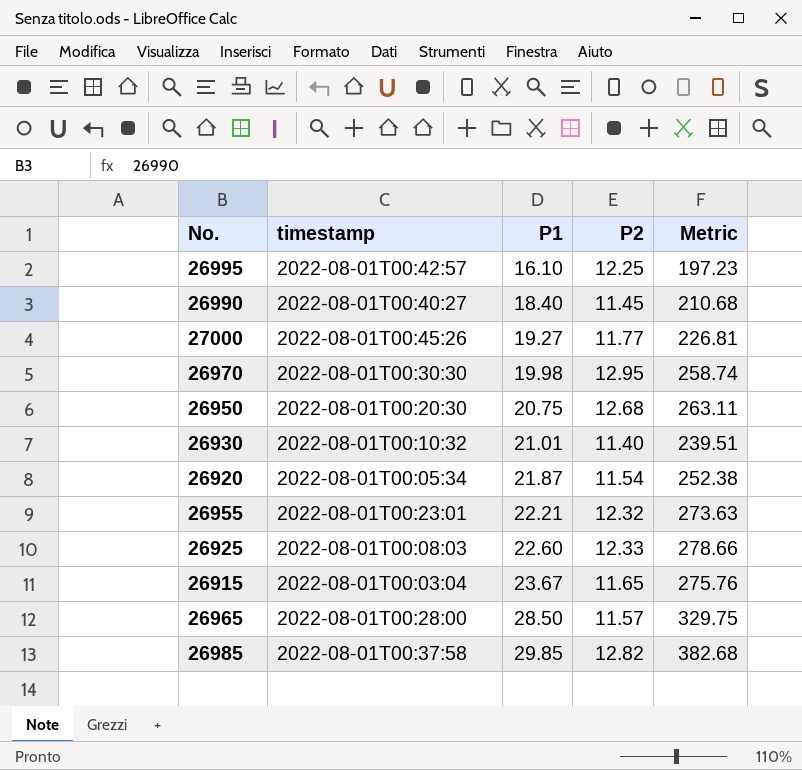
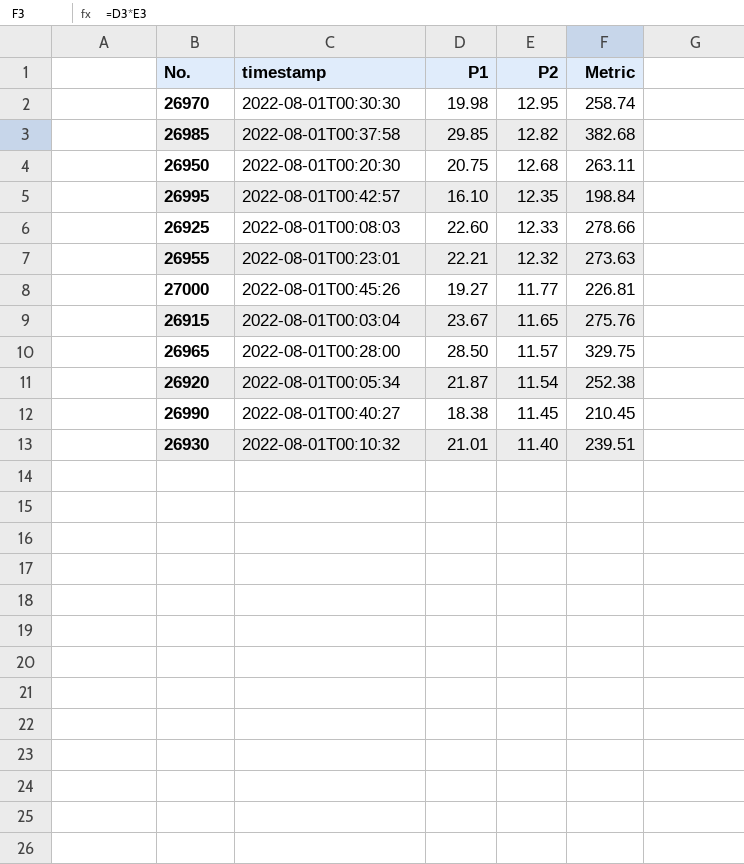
row order: P1 ascending -> P2 descending
26995 | P2: 12.25 -> 12.35
26995 | Metric: 197.23 -> 198.84
26990 | P1: 18.40 -> 18.38
26990 | Metric: 210.68 -> 210.45

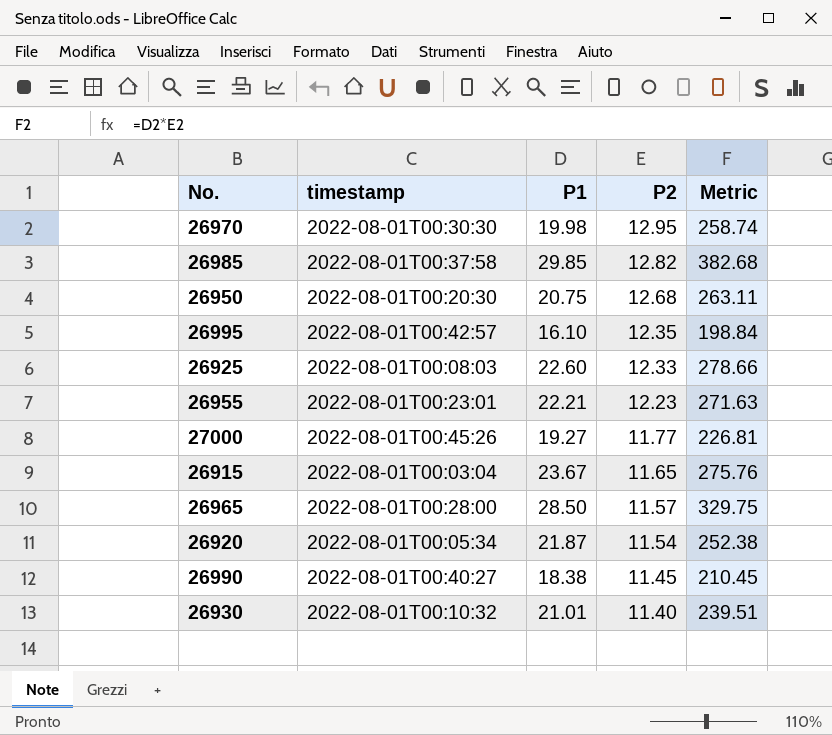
26955 | P2: 12.32 -> 12.23
26955 | Metric: 273.63 -> 271.63

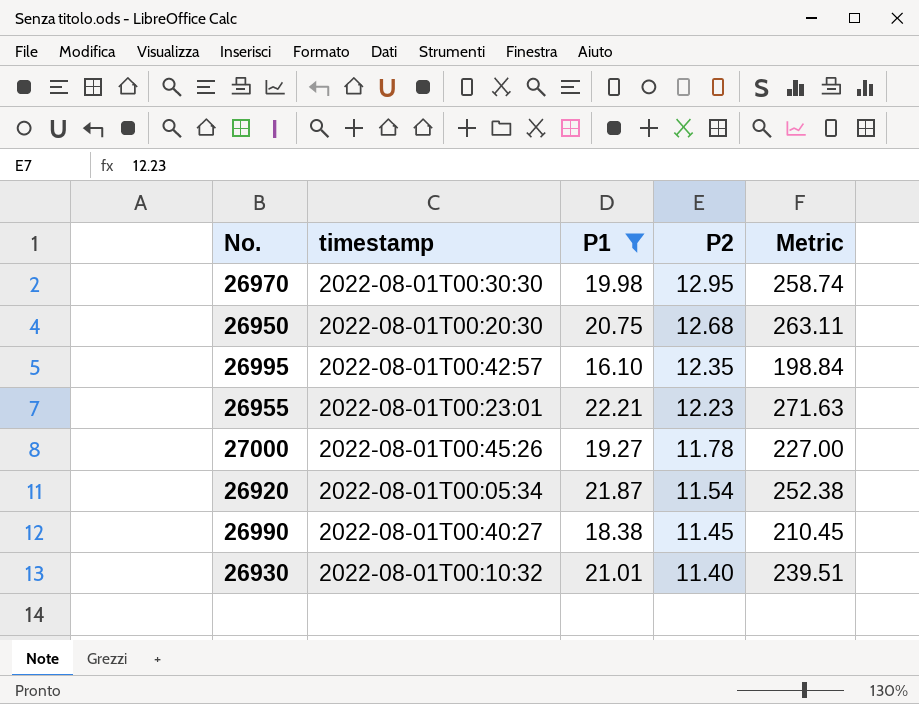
filter: none -> P1 <= 22.21
27000 | P2: 11.77 -> 11.78
27000 | Metric: 226.81 -> 227.00

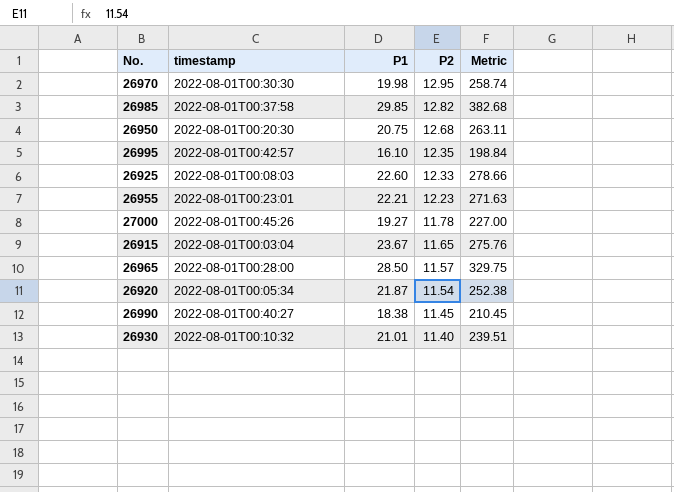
filter: P1 <= 22.21 -> none

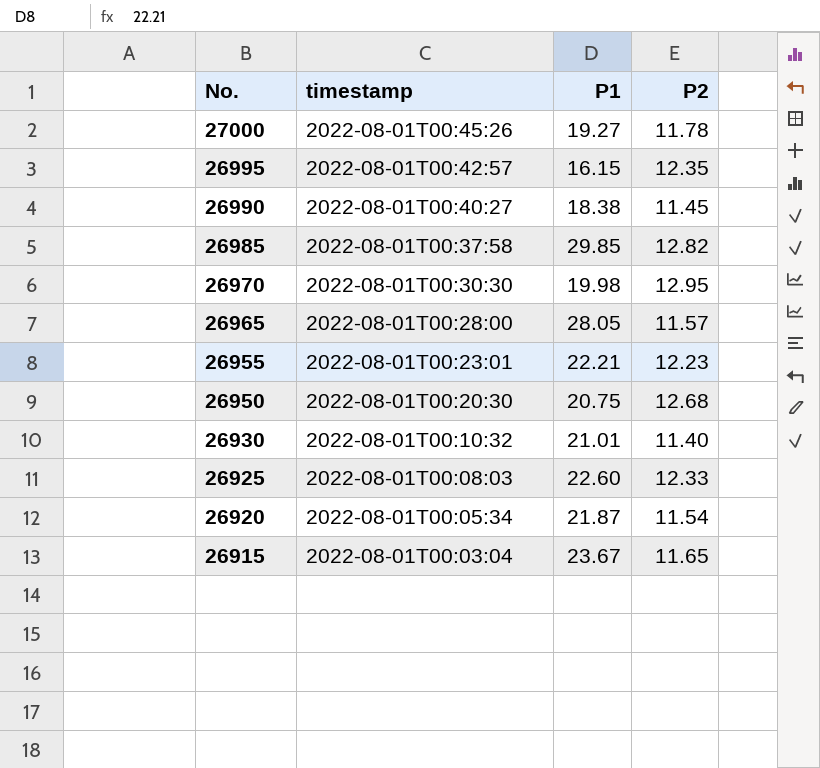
row order: P2 descending -> No. descending
column Metric | formula: [P1] * [P2] -> none
26995 | P1: 16.10 -> 16.15
26965 | P1: 28.50 -> 28.05

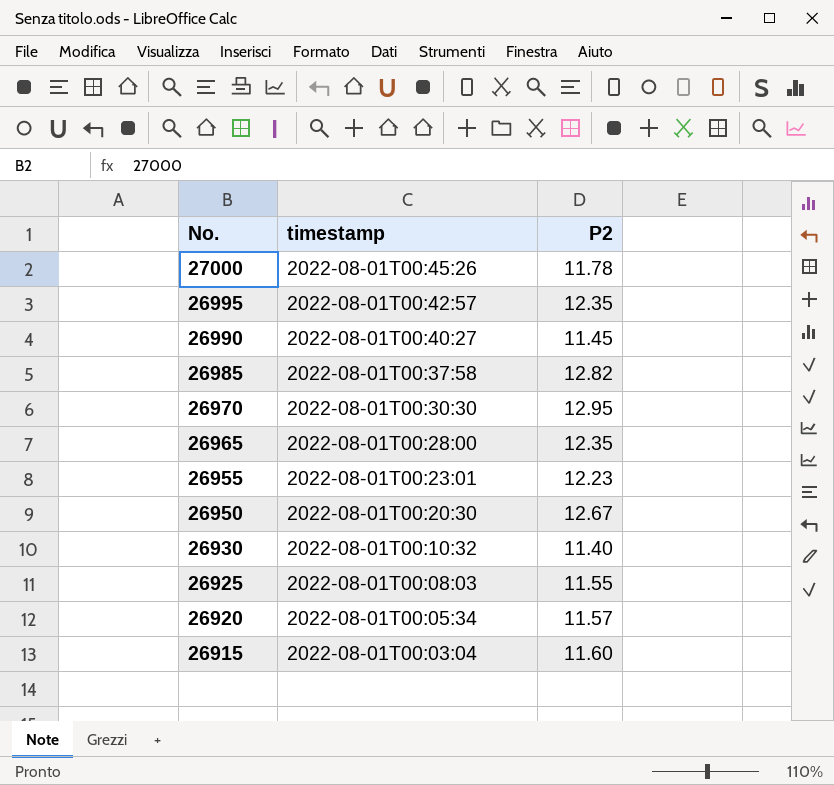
column P1 | position: 3 -> none
26965 | P2: 11.57 -> 12.35
26950 | P2: 12.68 -> 12.67
26925 | P2: 12.33 -> 11.55
26920 | P2: 11.54 -> 11.57
26915 | P2: 11.65 -> 11.60

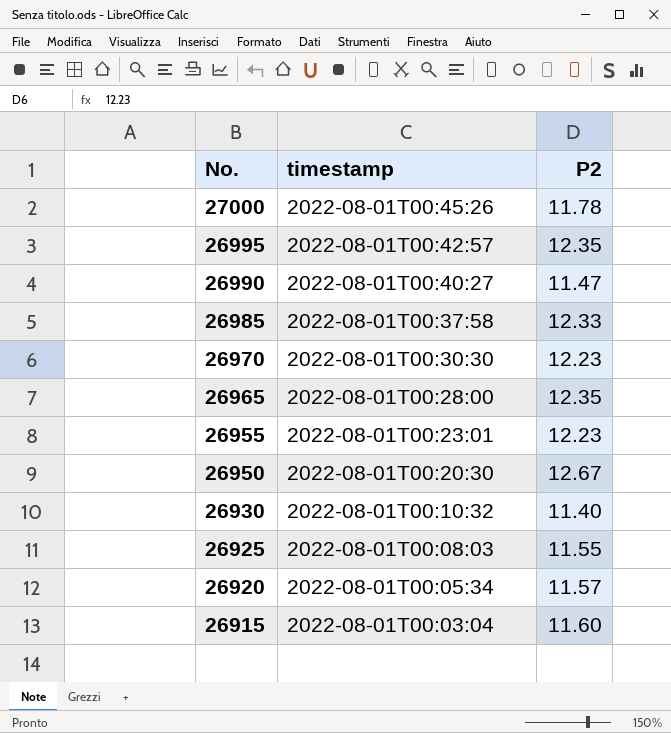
26990 | P2: 11.45 -> 11.47
26985 | P2: 12.82 -> 12.33
26970 | P2: 12.95 -> 12.23

